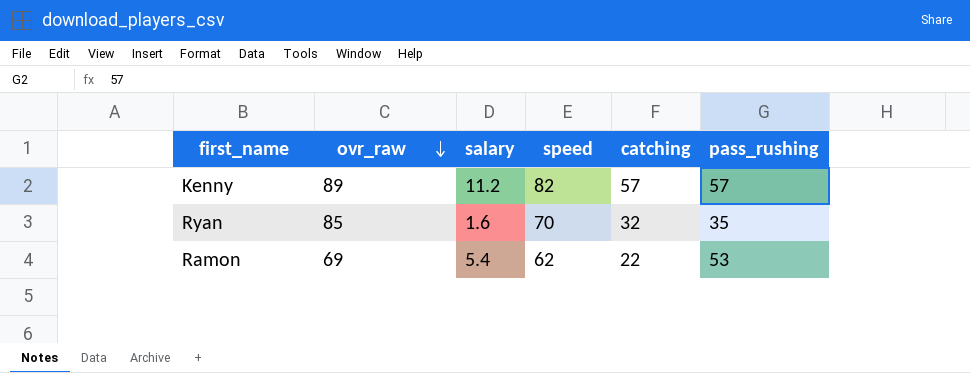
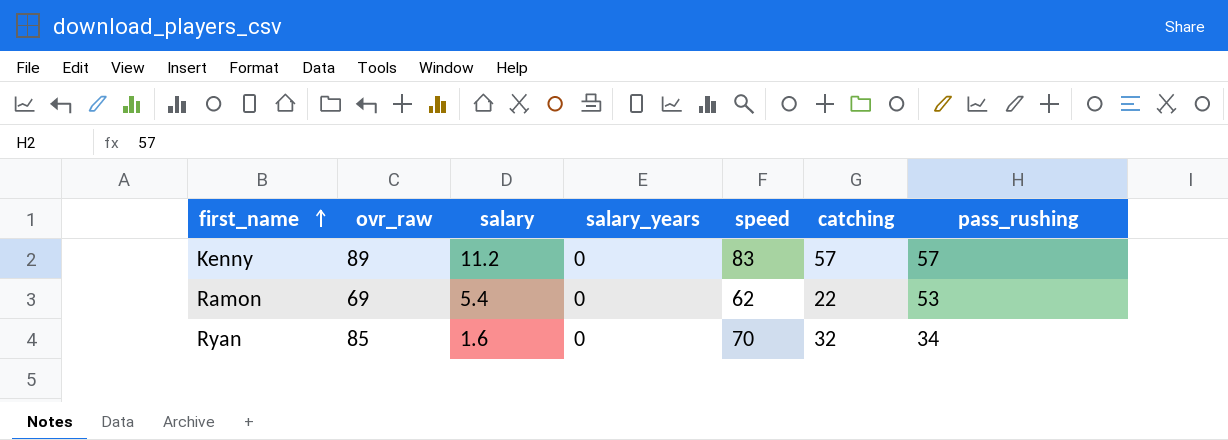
row order: ovr_raw descending -> first_name ascending
column salary_years | position: none -> 4
Kenny | speed: 82 -> 83
Ryan | pass_rushing: 35 -> 34

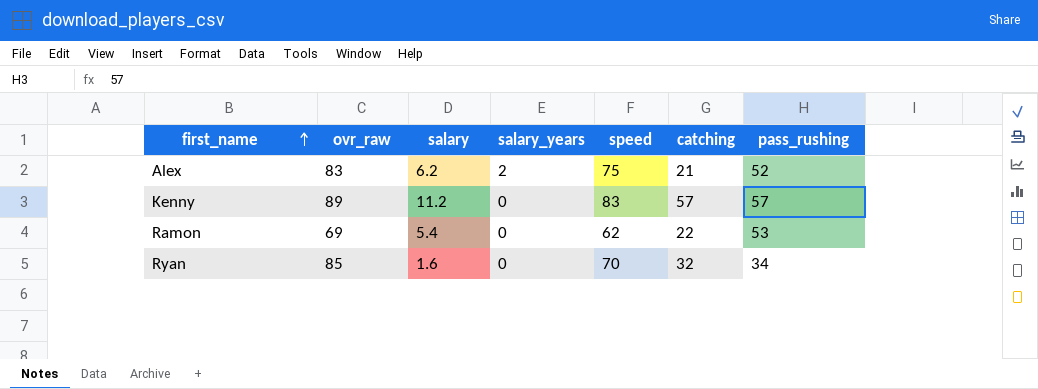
row Alex: none -> 83 | 6.2 | 2 | 75 | 21 | 52

